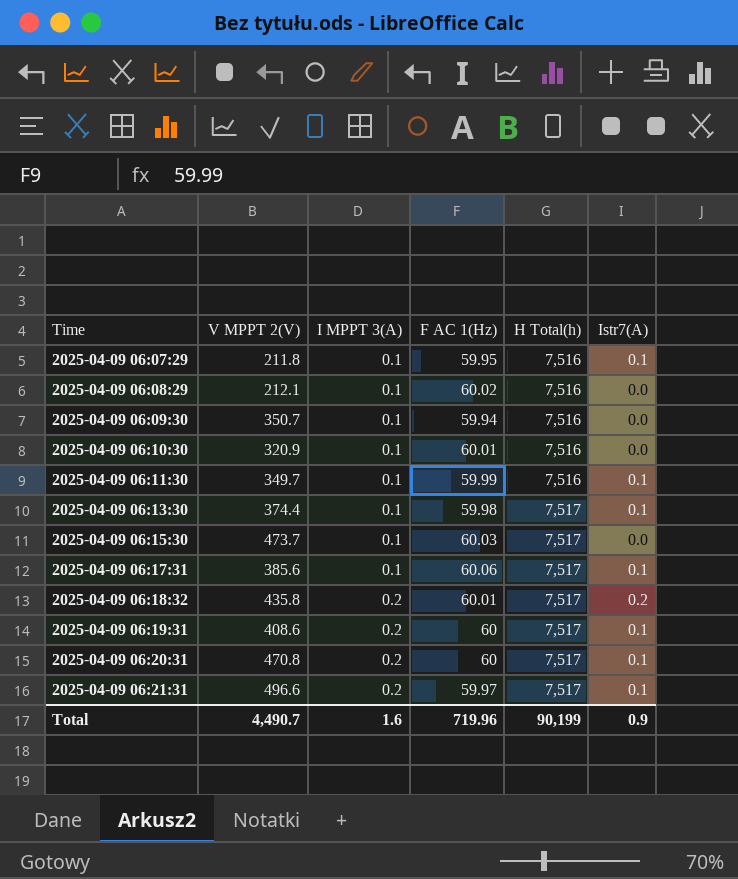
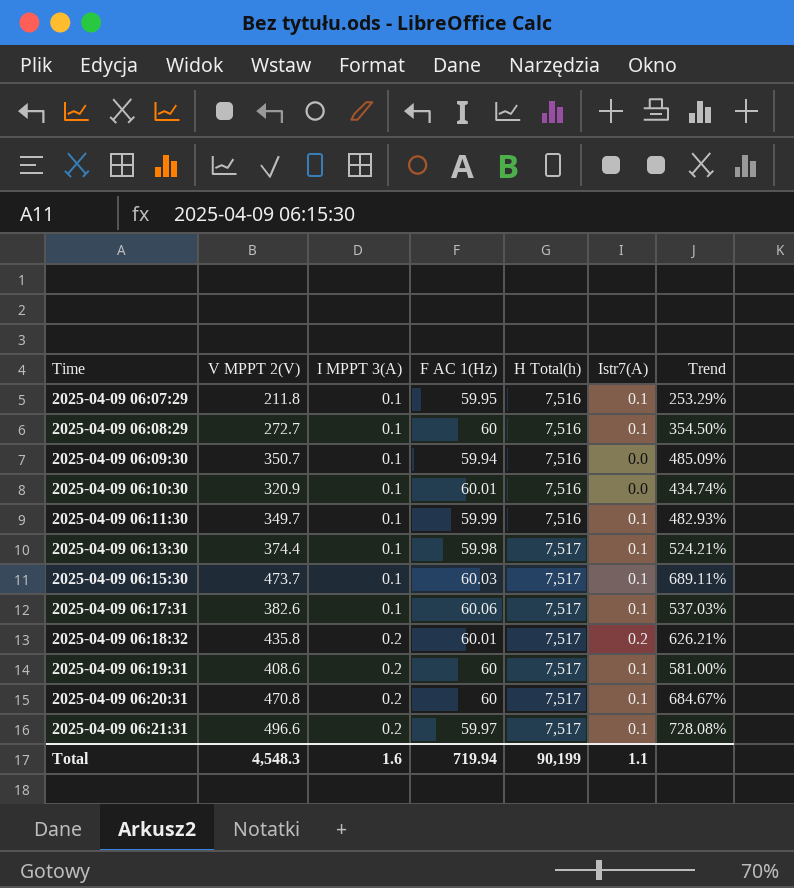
column Trend | formula: none -> ([V MPPT 2(V)] - [F AC 1(Hz)]) / [F AC 1(Hz)]
2025-04-09 06:08:29 | V MPPT 2(V): 212.1 -> 272.7
2025-04-09 06:08:29 | F AC 1(Hz): 60.02 -> 60
2025-04-09 06:08:29 | Istr7(A): 0.0 -> 0.1
2025-04-09 06:15:30 | Istr7(A): 0.0 -> 0.1
2025-04-09 06:17:31 | V MPPT 2(V): 385.6 -> 382.6
Total | V MPPT 2(V): 4,490.7 -> 4,548.3
Total | F AC 1(Hz): 719.96 -> 719.94
Total | Istr7(A): 0.9 -> 1.1

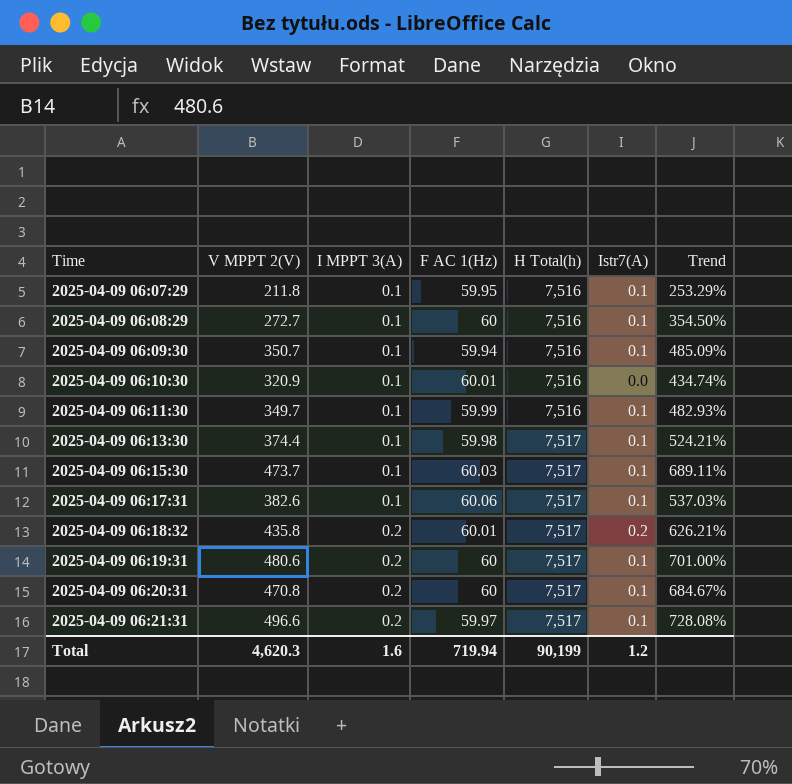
2025-04-09 06:09:30 | Istr7(A): 0.0 -> 0.1
2025-04-09 06:19:31 | V MPPT 2(V): 408.6 -> 480.6
2025-04-09 06:19:31 | Trend: 581.00% -> 701.00%
Total | V MPPT 2(V): 4,548.3 -> 4,620.3
Total | Istr7(A): 1.1 -> 1.2

